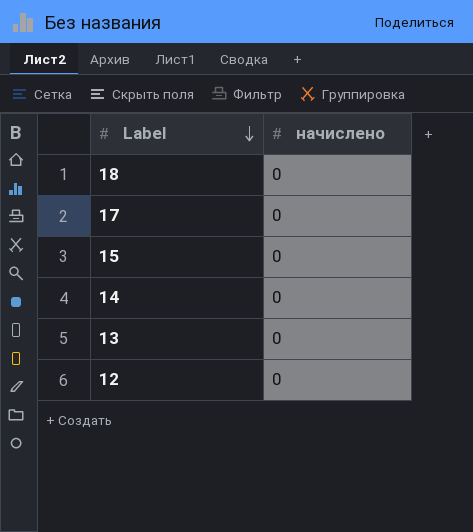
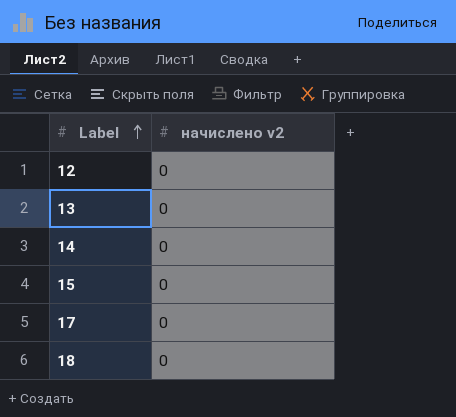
row order: Label descending -> Label ascending
column name: начислено -> начислено v2

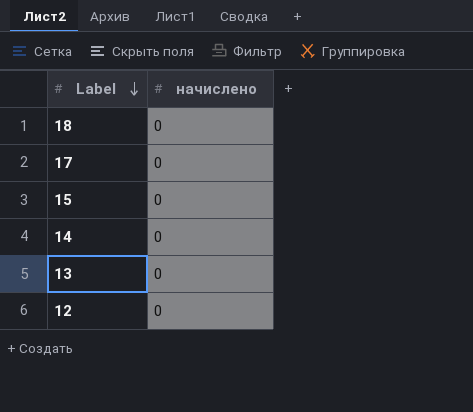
row order: Label ascending -> Label descending
column name: начислено v2 -> начислено

